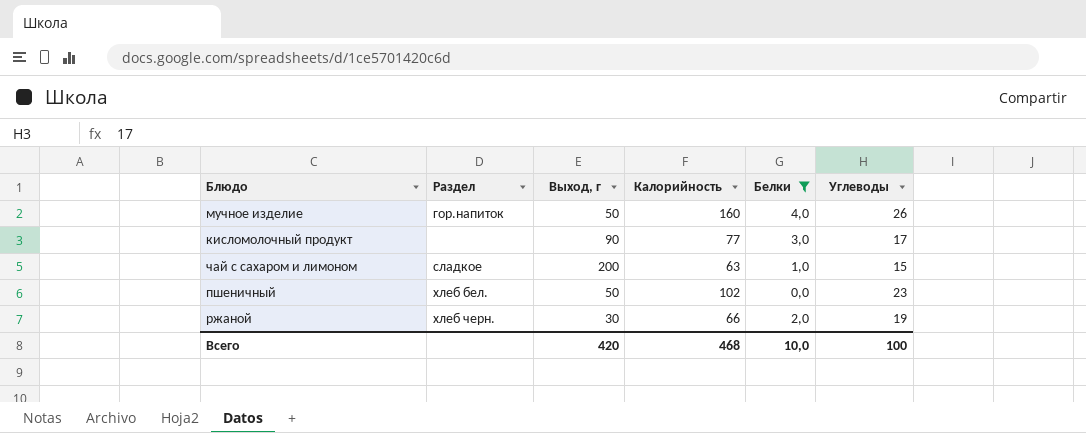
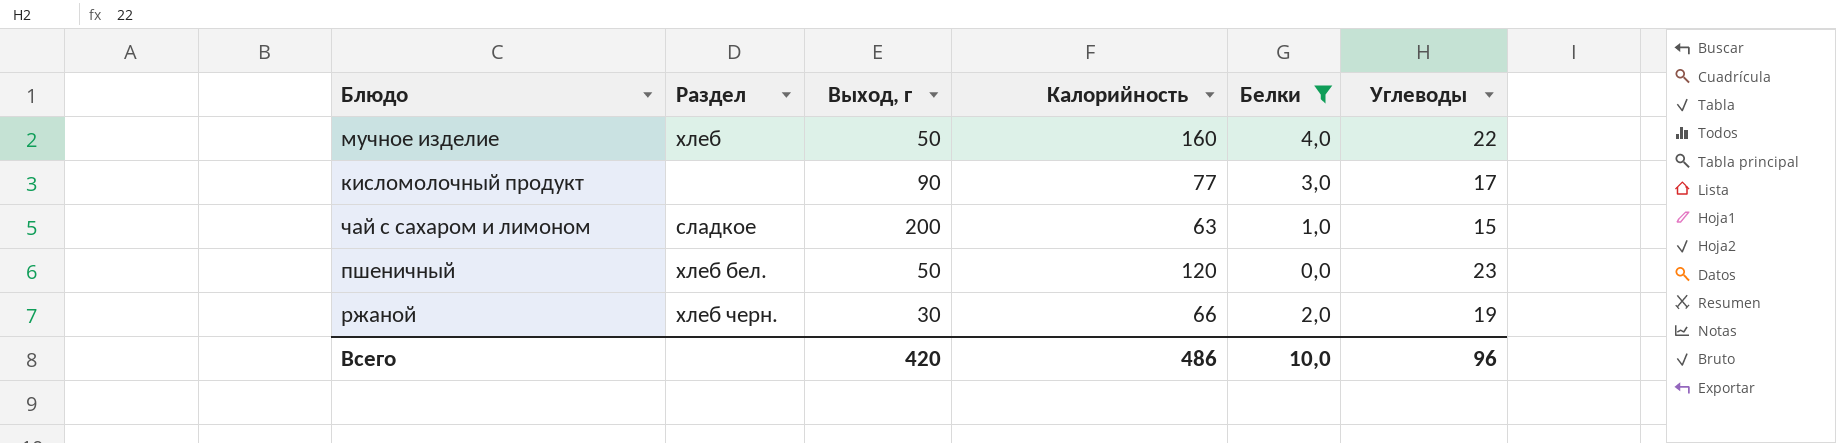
мучное изделие | Раздел: гор.напиток -> хлеб
мучное изделие | Углеводы: 26 -> 22
пшеничный | Калорийность: 102 -> 120
Всего | Калорийность: 468 -> 486
Всего | Углеводы: 100 -> 96

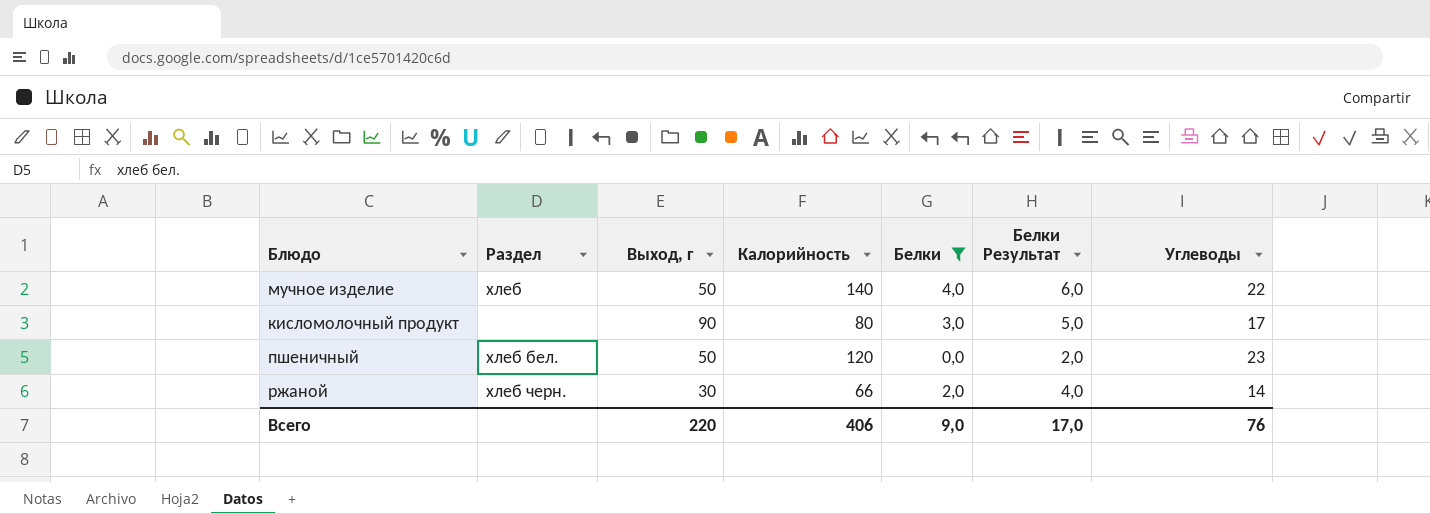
column Белки Результат | formula: none -> [Белки] + 2
row чай с сахаром и лимоном: сладкое | 200 | 63 | 1,0 | 15 -> none
мучное изделие | Калорийность: 160 -> 140
кисломолочный продукт | Калорийность: 77 -> 80
ржаной | Углеводы: 19 -> 14
Всего | Выход, г: 420 -> 220
Всего | Калорийность: 486 -> 406
Всего | Белки: 10,0 -> 9,0
Всего | Углеводы: 96 -> 76

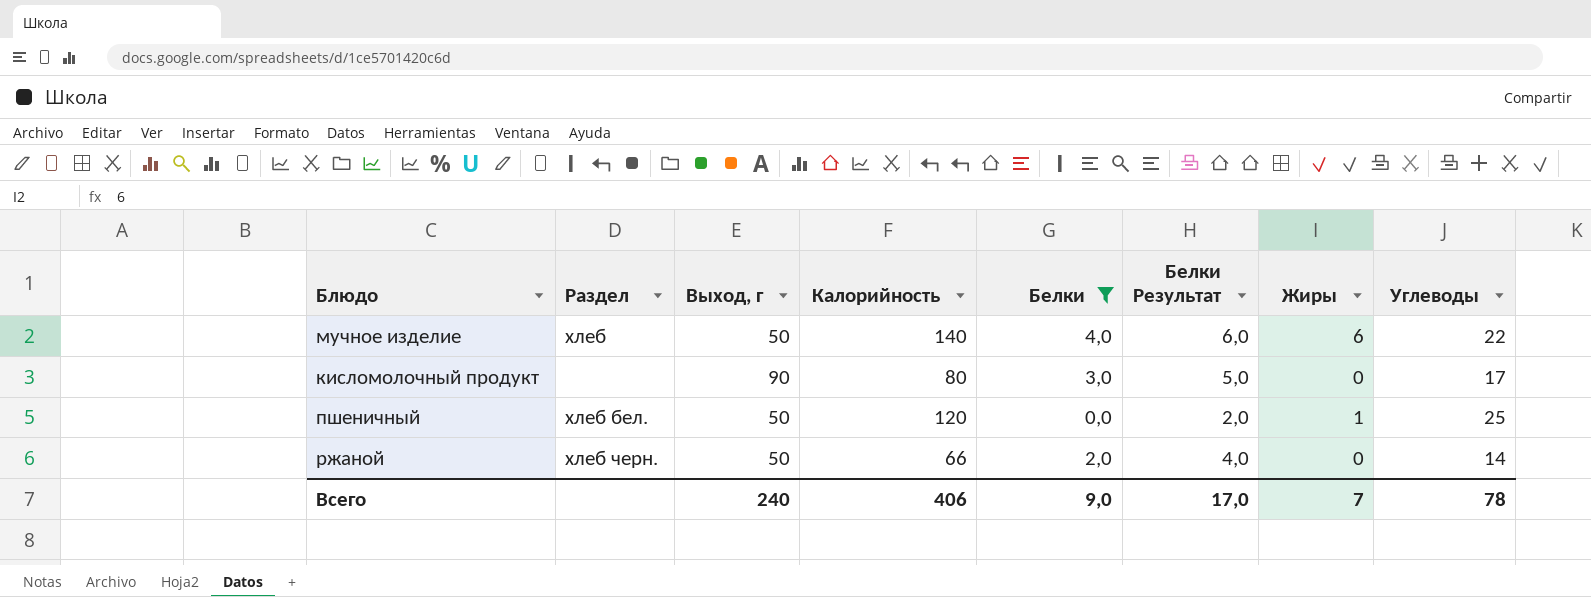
column Жиры | position: none -> 7
пшеничный | Углеводы: 23 -> 25
ржаной | Выход, г: 30 -> 50
Всего | Выход, г: 220 -> 240
Всего | Углеводы: 76 -> 78

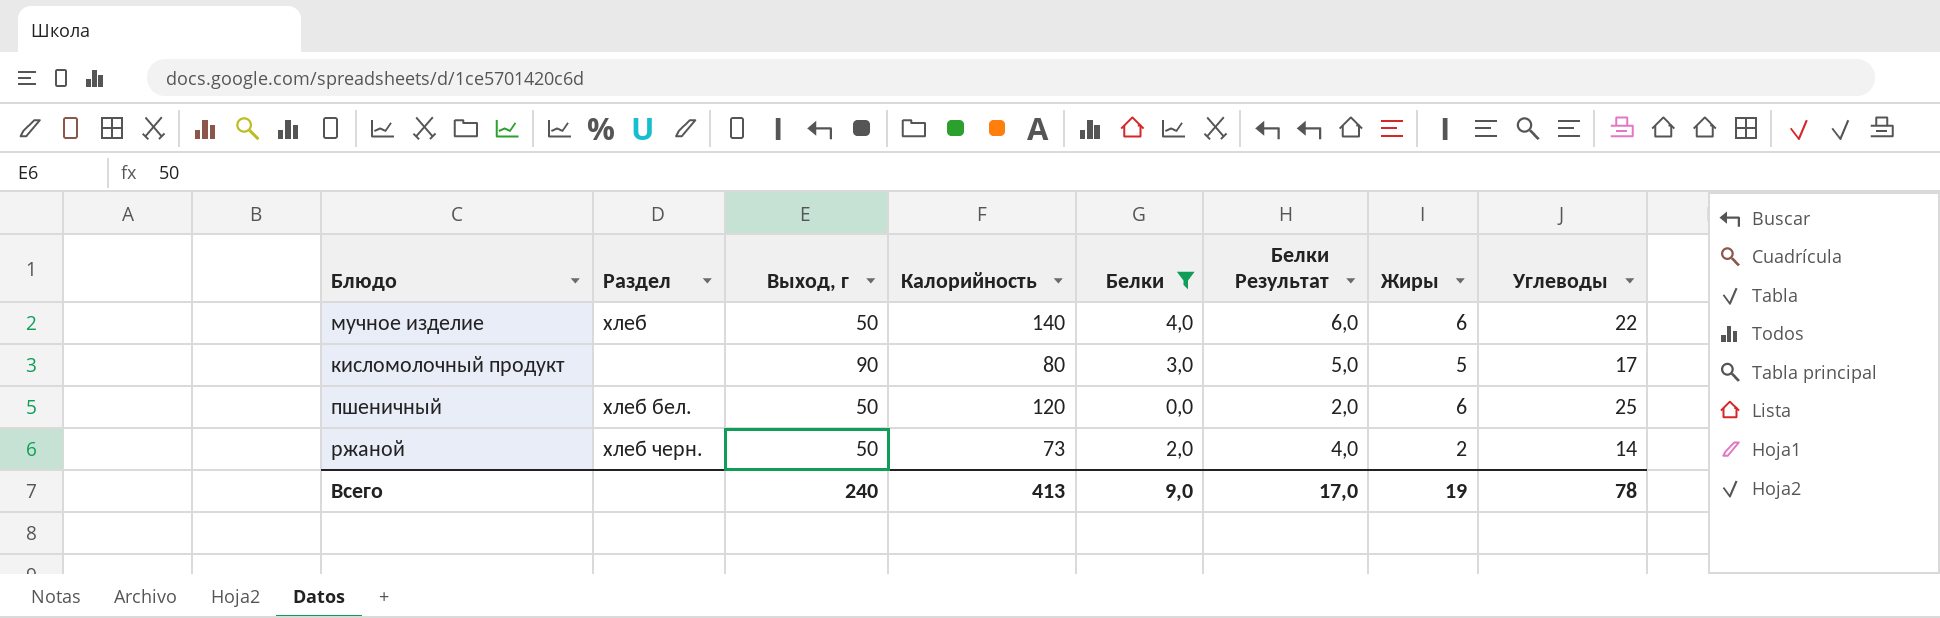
кисломолочный продукт | Жиры: 0 -> 5
пшеничный | Жиры: 1 -> 6
ржаной | Калорийность: 66 -> 73
ржаной | Жиры: 0 -> 2
Всего | Калорийность: 406 -> 413
Всего | Жиры: 7 -> 19

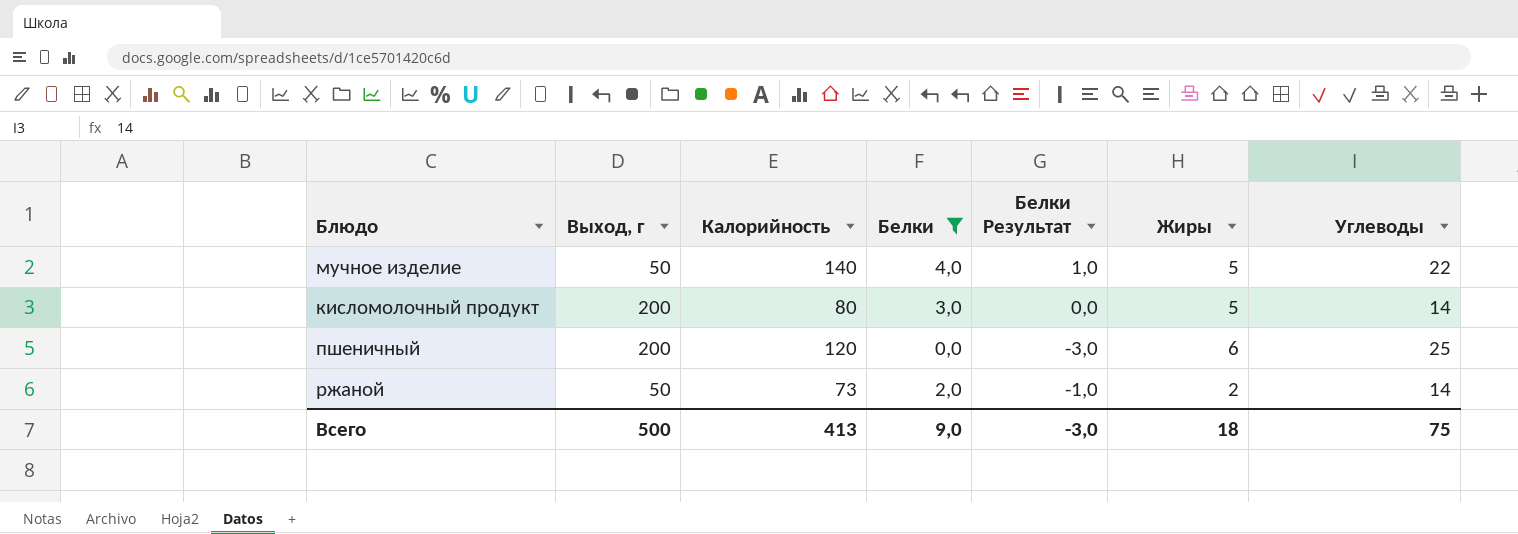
column Раздел | position: 2 -> none
column Белки Результат | formula: [Белки] + 2 -> [Белки] - 3
мучное изделие | Жиры: 6 -> 5
кисломолочный продукт | Выход, г: 90 -> 200
кисломолочный продукт | Углеводы: 17 -> 14
пшеничный | Выход, г: 50 -> 200
Всего | Выход, г: 240 -> 500
Всего | Белки Результат: 17,0 -> -3,0
Всего | Жиры: 19 -> 18
Всего | Углеводы: 78 -> 75

